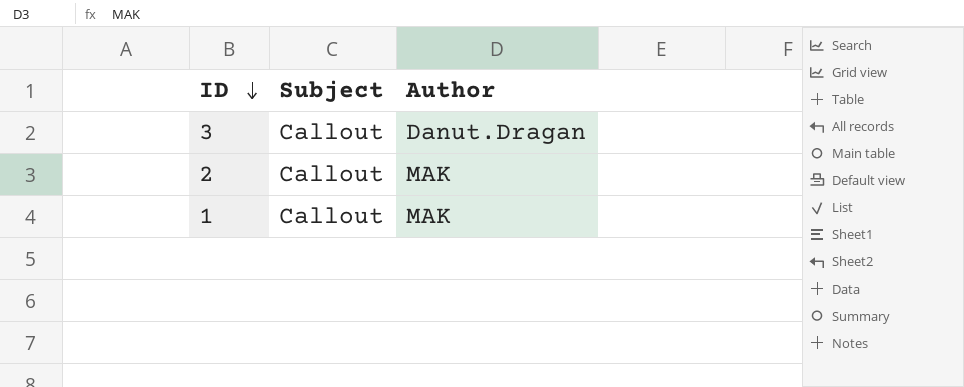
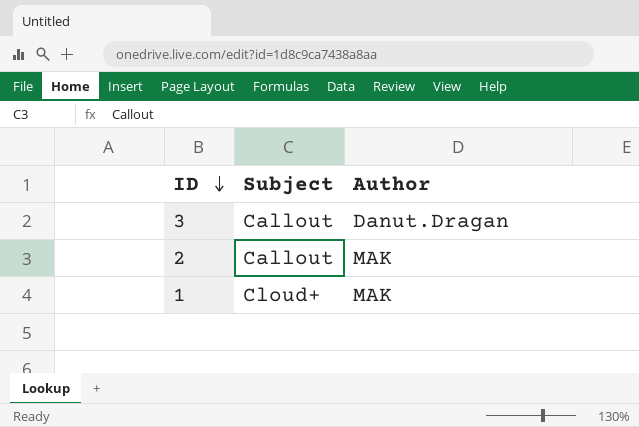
1 | Subject: Callout -> Cloud+

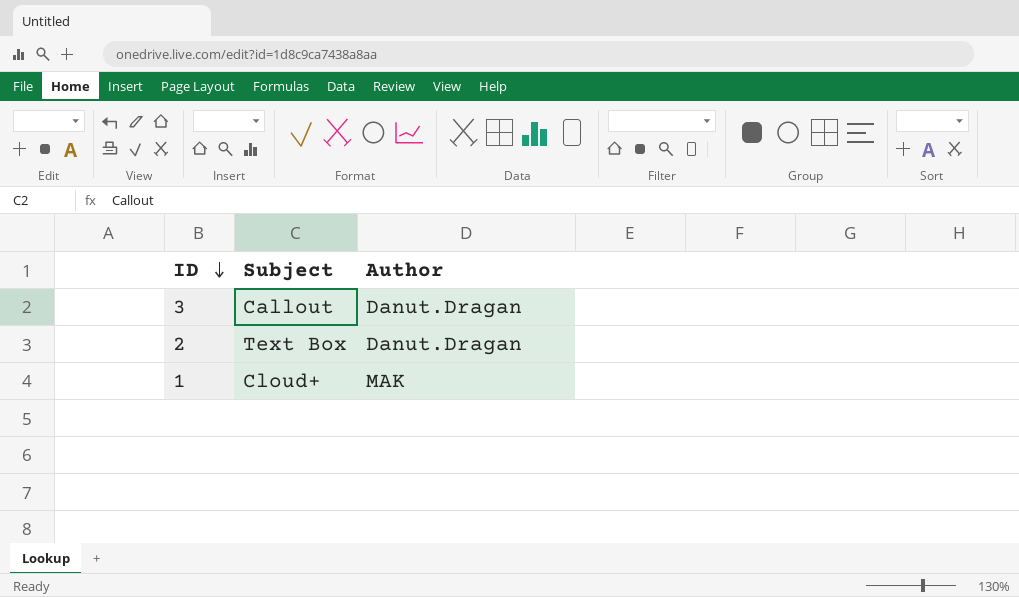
2 | Subject: Callout -> Text Box
2 | Author: MAK -> Danut.Dragan

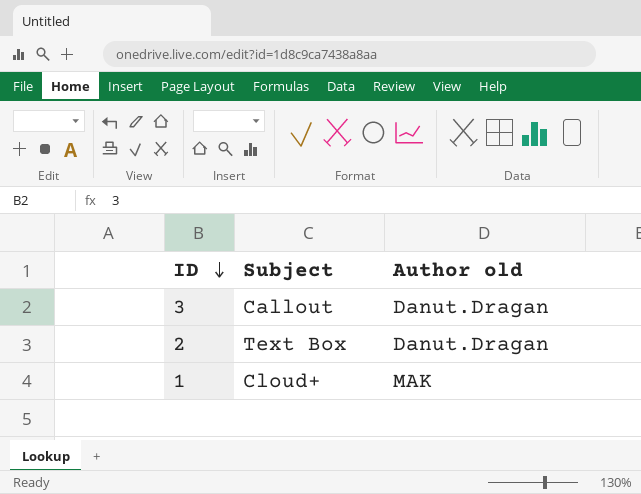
column name: Author -> Author old

